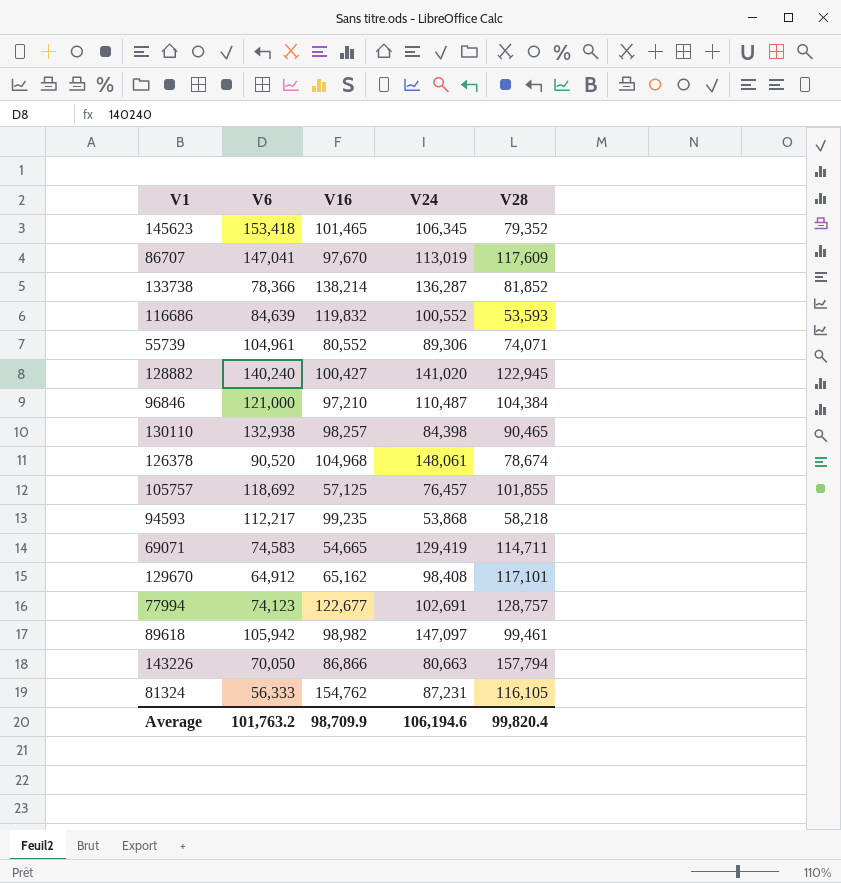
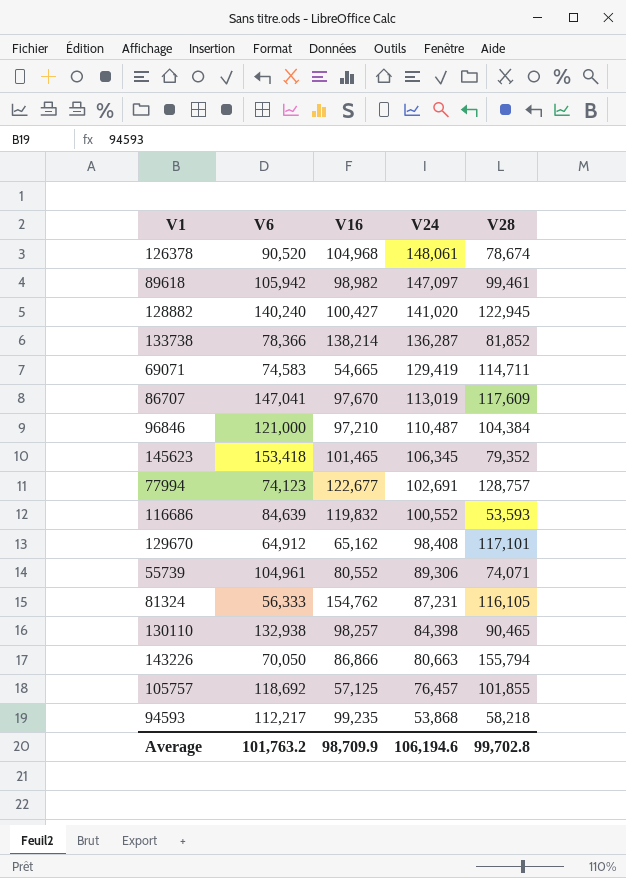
row order: none -> V24 descending
143226 | V28: 157,794 -> 155,794
Average | V28: 99,820.4 -> 99,702.8

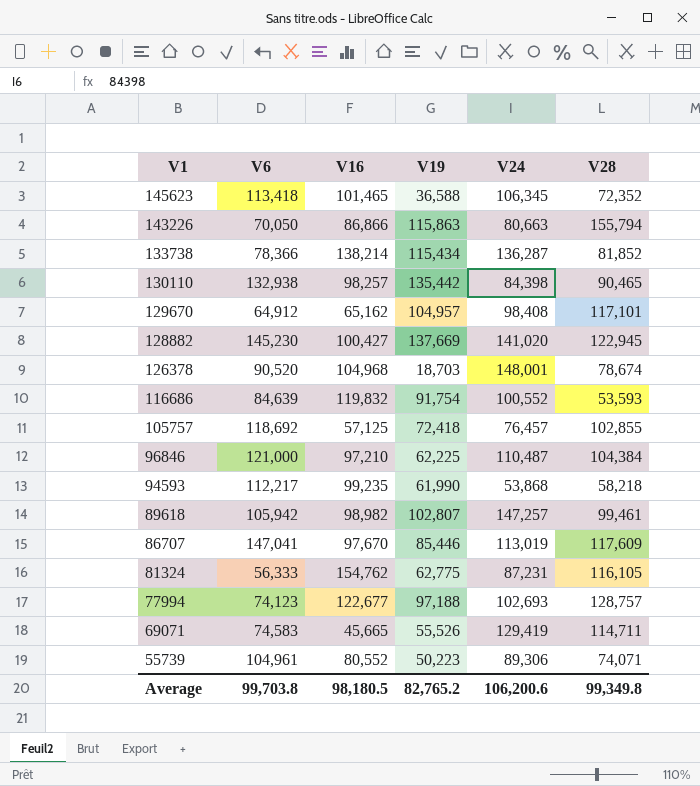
row order: V24 descending -> V1 descending
column V19 | position: none -> 4
145623 | V6: 153,418 -> 113,418
145623 | V28: 79,352 -> 72,352
128882 | V6: 140,240 -> 145,230
126378 | V24: 148,061 -> 148,001
105757 | V28: 101,855 -> 102,855
89618 | V24: 147,097 -> 147,257
77994 | V24: 102,691 -> 102,693
69071 | V16: 54,665 -> 45,665
Average | V6: 101,763.2 -> 99,703.8
Average | V16: 98,709.9 -> 98,180.5
Average | V24: 106,194.6 -> 106,200.6
Average | V28: 99,702.8 -> 99,349.8

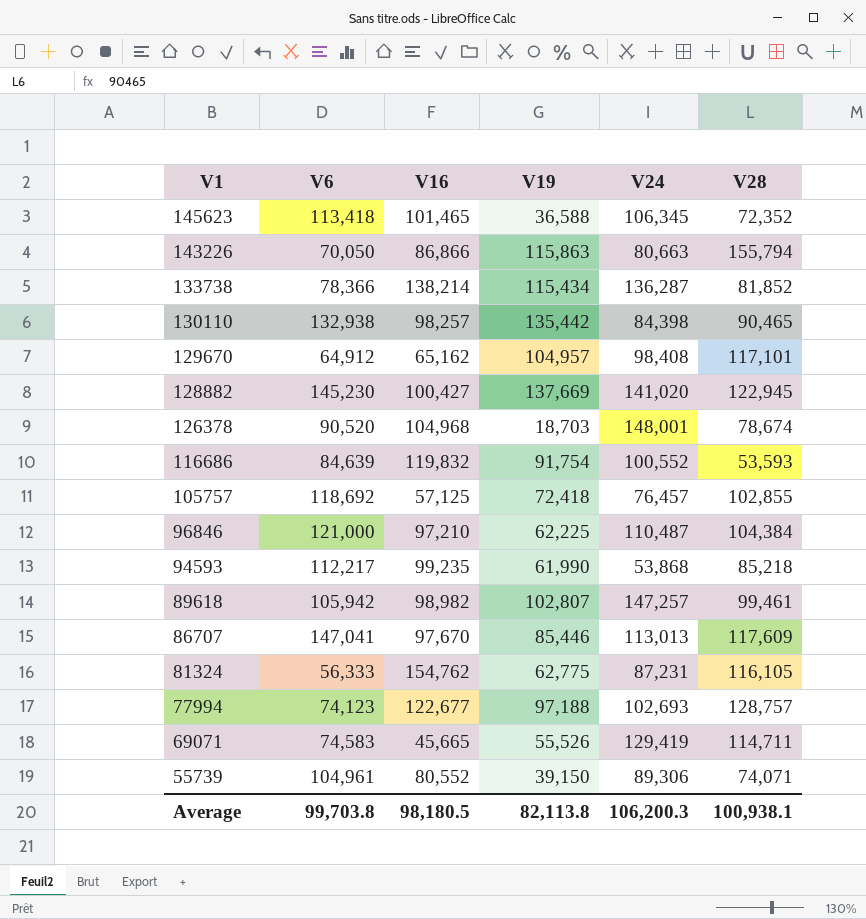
94593 | V28: 58,218 -> 85,218
86707 | V24: 113,019 -> 113,013
55739 | V19: 50,223 -> 39,150
Average | V19: 82,765.2 -> 82,113.8
Average | V24: 106,200.6 -> 106,200.3
Average | V28: 99,349.8 -> 100,938.1

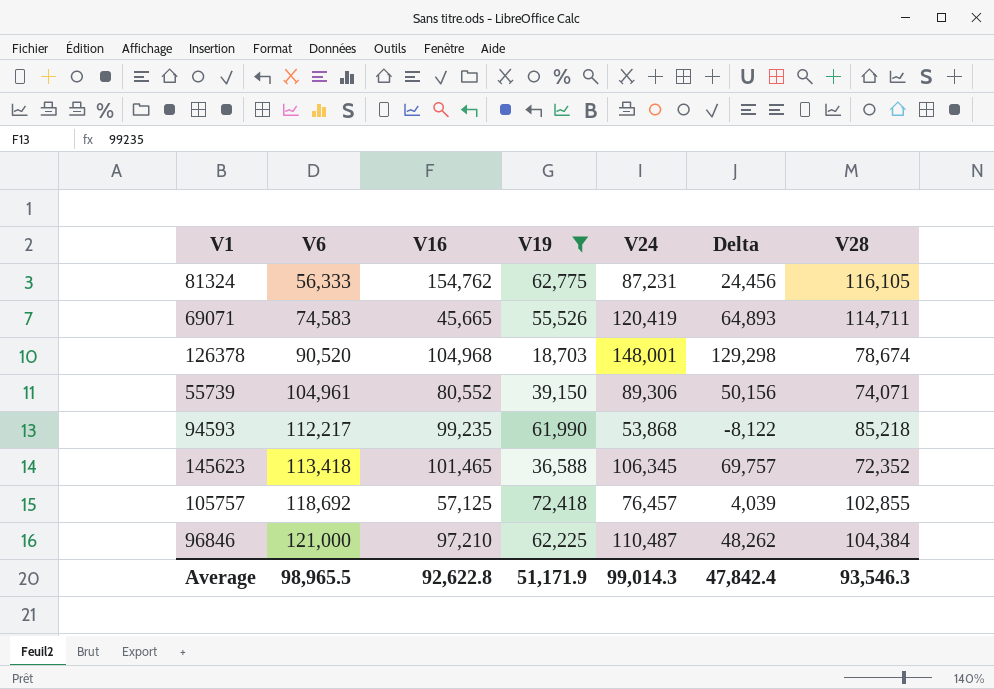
filter: none -> V19 <= 72,418
row order: V1 descending -> V6 ascending
column Delta | formula: none -> [V24] - [V19]
69071 | V24: 129,419 -> 120,419
Average | V6: 99,703.8 -> 98,965.5
Average | V16: 98,180.5 -> 92,622.8
Average | V19: 82,113.8 -> 51,171.9
Average | V24: 106,200.3 -> 99,014.3
Average | V28: 100,938.1 -> 93,546.3

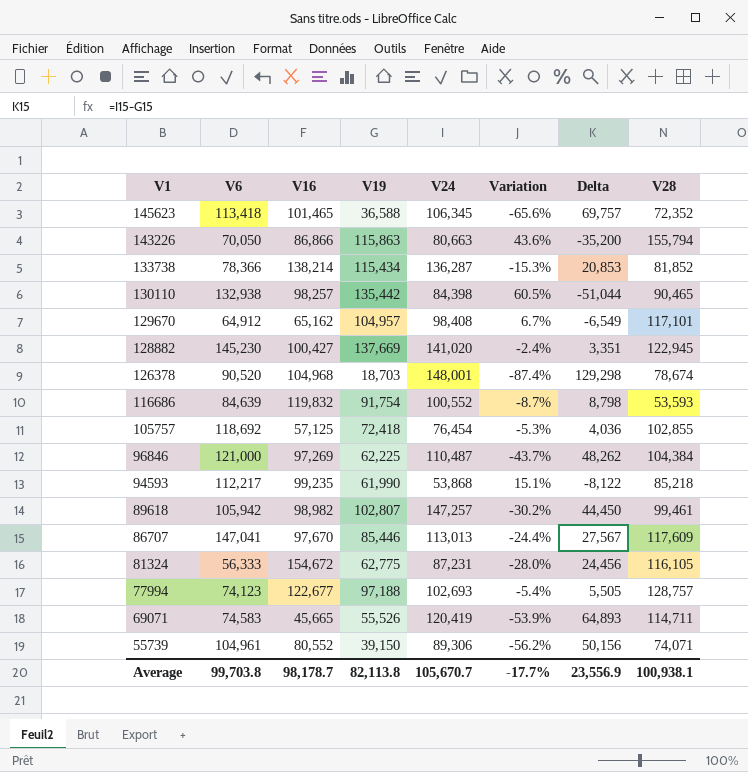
filter: V19 <= 72,418 -> none
row order: V6 ascending -> V1 descending
column Variation | formula: none -> ([V19] - [V24]) / [V24]
105757 | V24: 76,457 -> 76,454
105757 | Delta: 4,039 -> 4,036
96846 | V16: 97,210 -> 97,269
81324 | V16: 154,762 -> 154,672
Average | V6: 98,965.5 -> 99,703.8
Average | V16: 92,622.8 -> 98,178.7
Average | V19: 51,171.9 -> 82,113.8
Average | V24: 99,014.3 -> 105,670.7
Average | Delta: 47,842.4 -> 23,556.9
Average | V28: 93,546.3 -> 100,938.1

